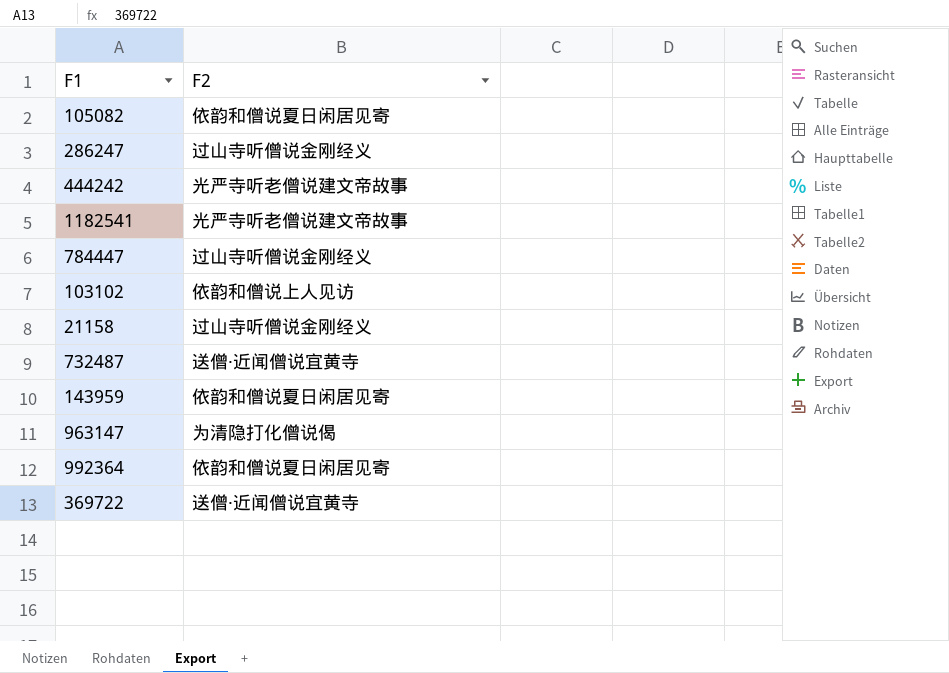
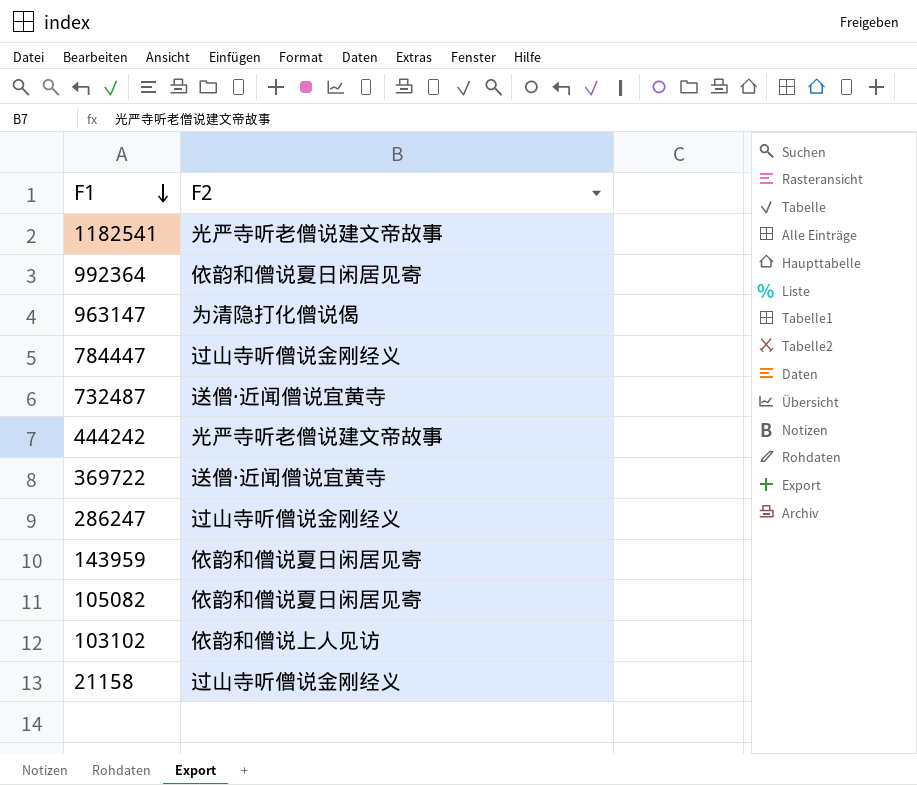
row order: none -> F1 descending

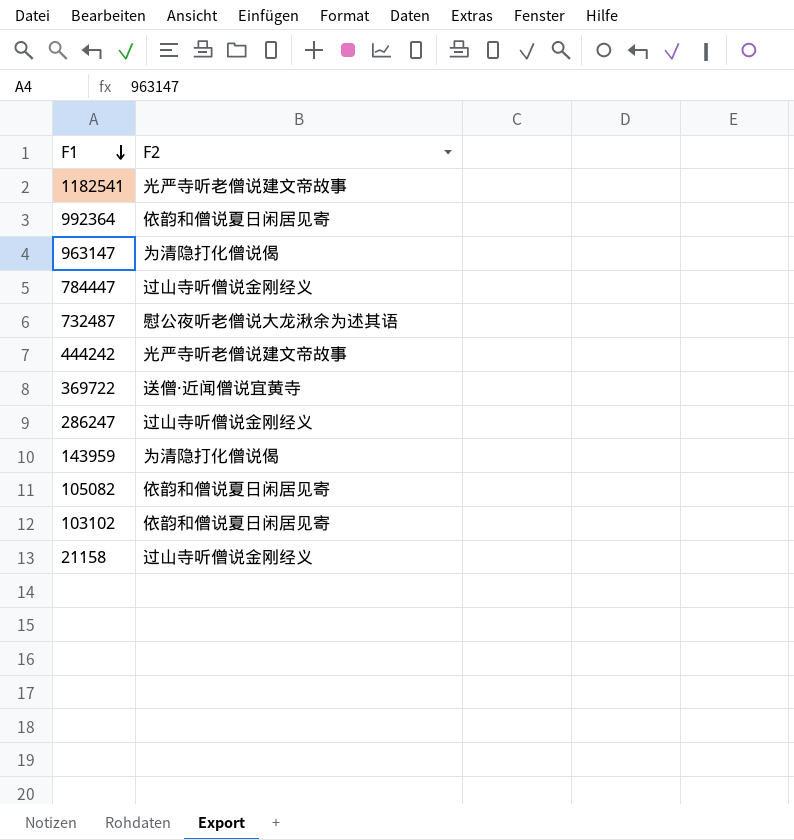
732487 | F2: 送僧·近闻僧说宜黄寺 -> 慰公夜听老僧说大龙湫余为述其语
143959 | F2: 依韵和僧说夏日闲居见寄 -> 为清隐打化僧说偈
103102 | F2: 依韵和僧说上人见访 -> 依韵和僧说夏日闲居见寄

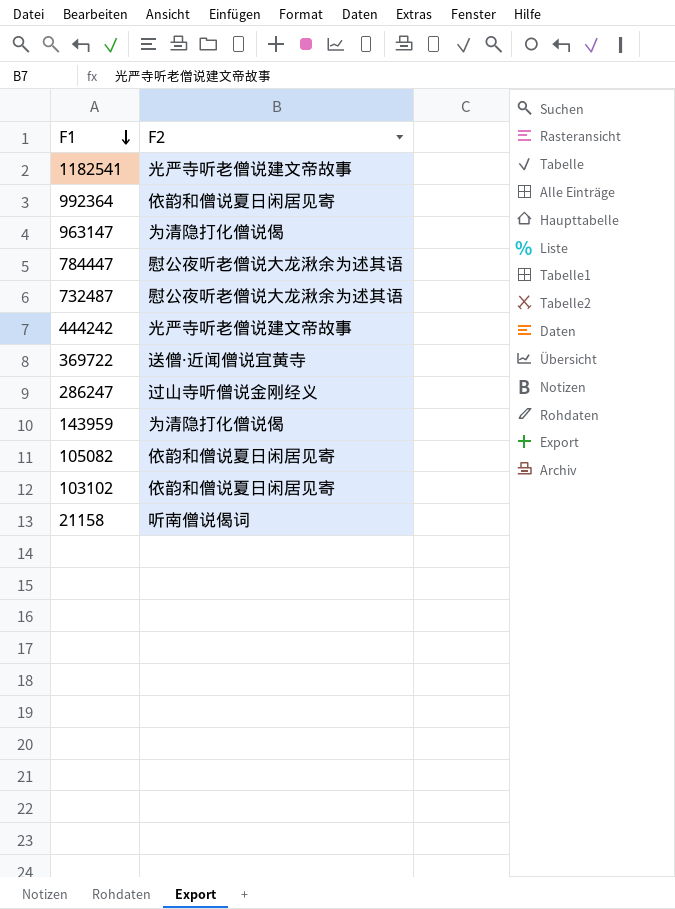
784447 | F2: 过山寺听僧说金刚经义 -> 慰公夜听老僧说大龙湫余为述其语
21158 | F2: 过山寺听僧说金刚经义 -> 听南僧说偈词

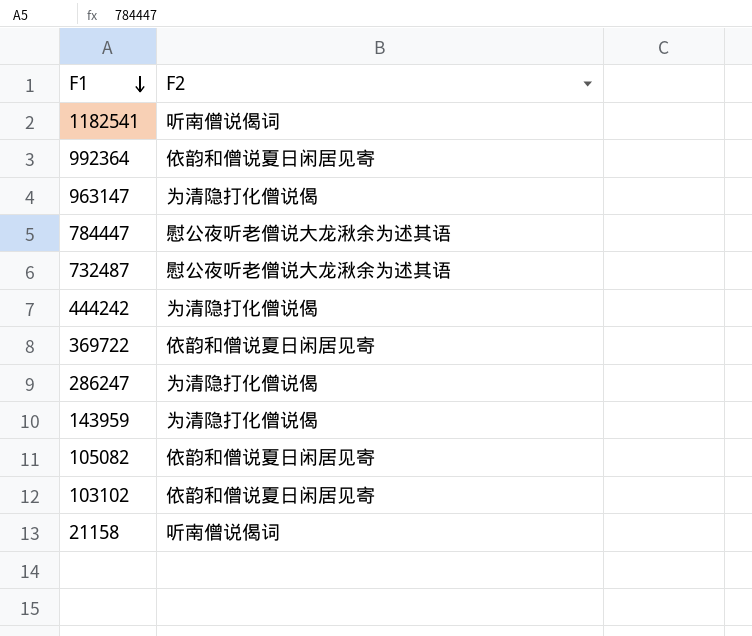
1182541 | F2: 光严寺听老僧说建文帝故事 -> 听南僧说偈词
444242 | F2: 光严寺听老僧说建文帝故事 -> 为清隐打化僧说偈
369722 | F2: 送僧·近闻僧说宜黄寺 -> 依韵和僧说夏日闲居见寄
286247 | F2: 过山寺听僧说金刚经义 -> 为清隐打化僧说偈

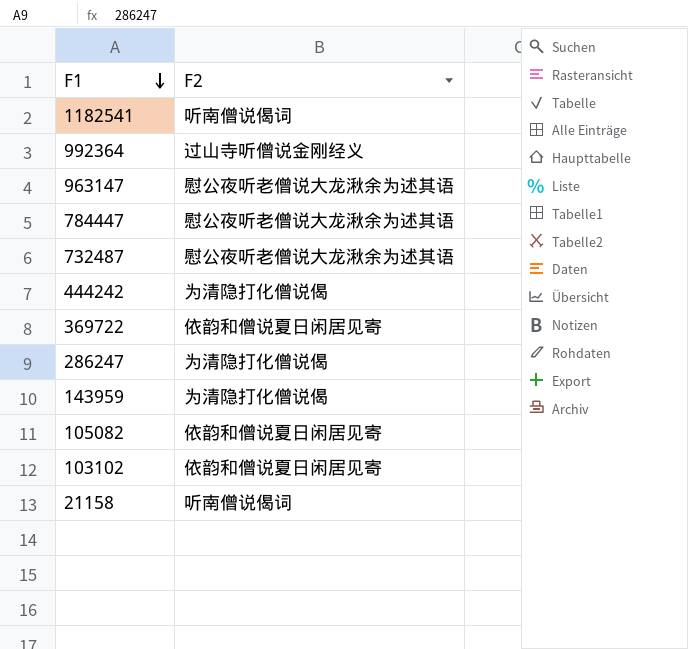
992364 | F2: 依韵和僧说夏日闲居见寄 -> 过山寺听僧说金刚经义
963147 | F2: 为清隐打化僧说偈 -> 慰公夜听老僧说大龙湫余为述其语

